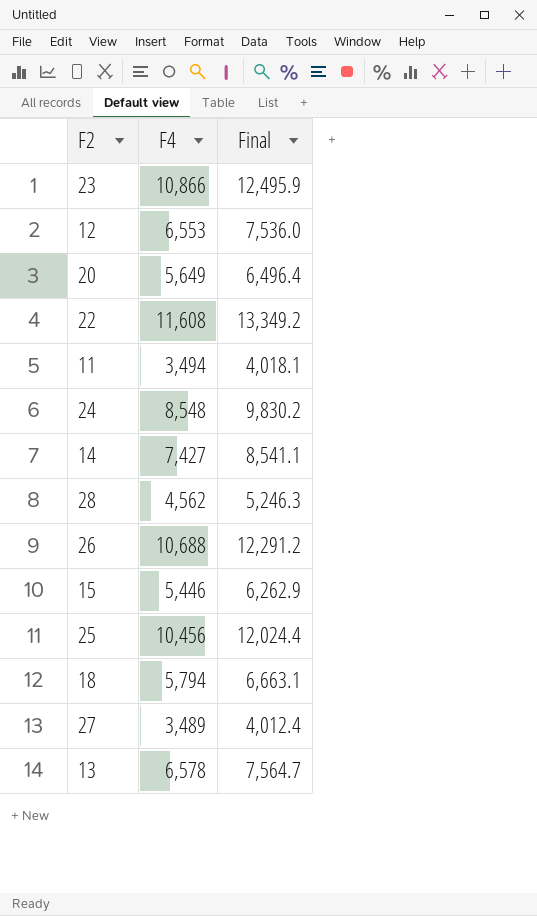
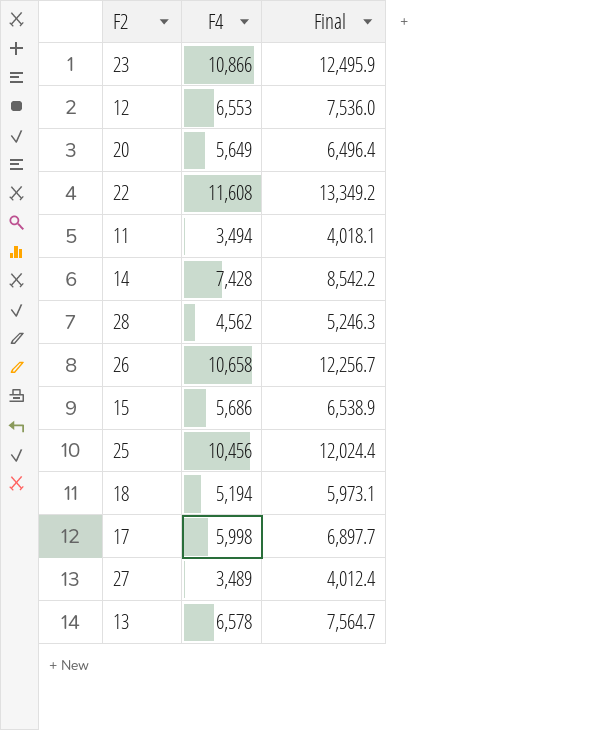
row 24: 8,548 | 9,830.2 -> none
14 | F4: 7,427 -> 7,428
14 | Final: 8,541.1 -> 8,542.2
26 | F4: 10,688 -> 10,658
26 | Final: 12,291.2 -> 12,256.7
15 | F4: 5,446 -> 5,686
15 | Final: 6,262.9 -> 6,538.9
18 | F4: 5,794 -> 5,194
18 | Final: 6,663.1 -> 5,973.1
row 17: none -> 5,998 | 6,897.7

